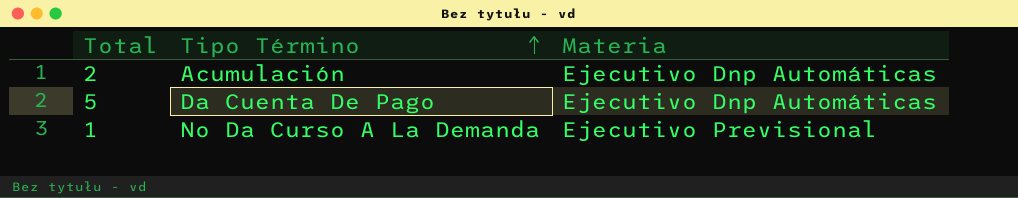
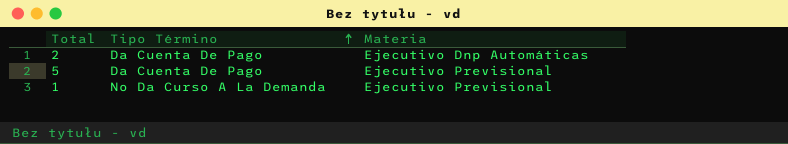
2 | Tipo Término: Acumulación -> Da Cuenta De Pago
5 | Materia: Ejecutivo Dnp Automáticas -> Ejecutivo Previsional

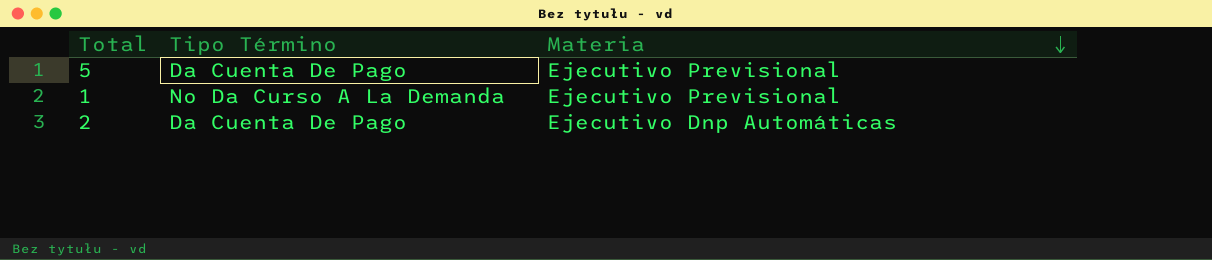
row order: Tipo Término ascending -> Materia descending

